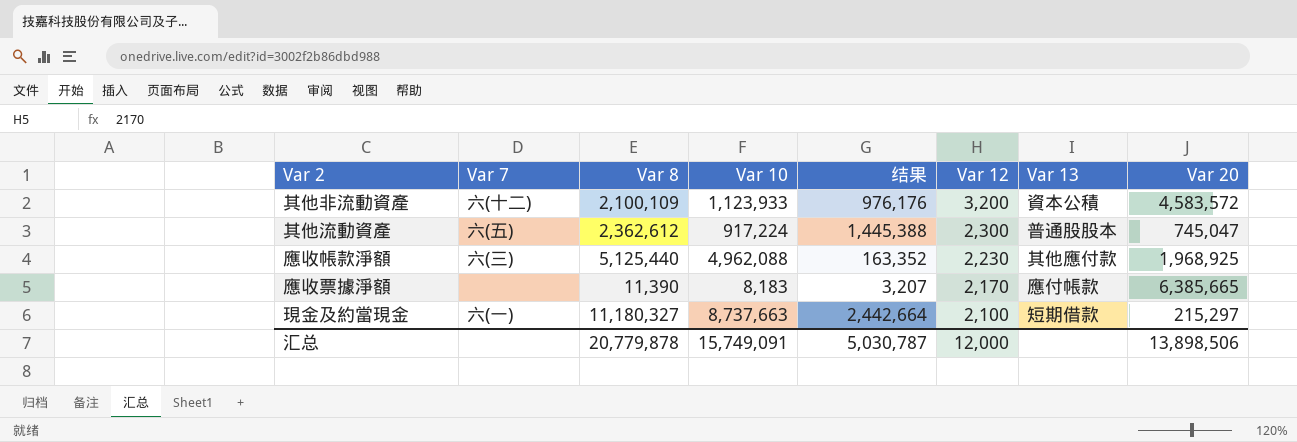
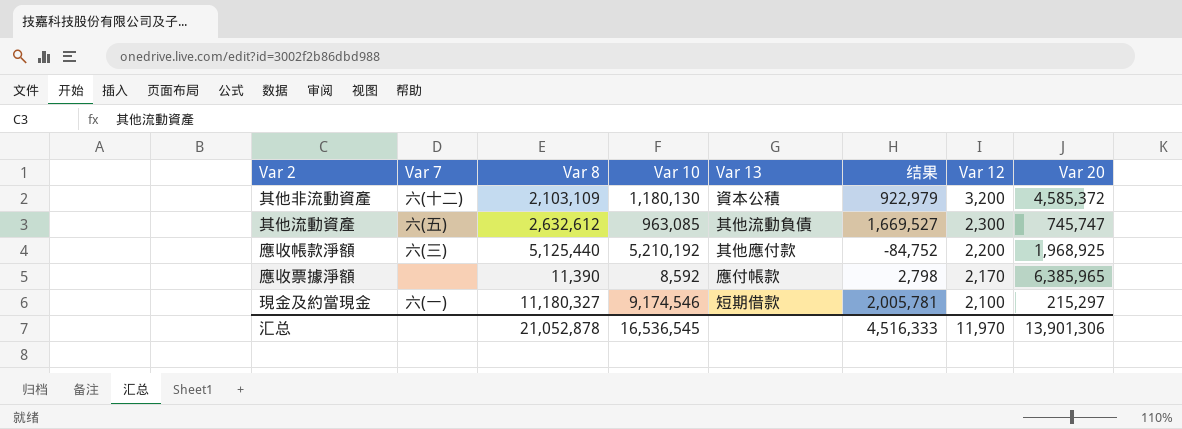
column Var 13 | position: 7 -> 5
其他非流動資產 | Var 8: 2,100,109 -> 2,103,109
其他非流動資產 | Var 10: 1,123,933 -> 1,180,130
其他非流動資產 | 结果: 976,176 -> 922,979
其他非流動資產 | Var 20: 4,583,572 -> 4,585,372
其他流動資產 | Var 8: 2,362,612 -> 2,632,612
其他流動資產 | Var 10: 917,224 -> 963,085
其他流動資產 | Var 13: 普通股股本 -> 其他流動負債
其他流動資產 | 结果: 1,445,388 -> 1,669,527
其他流動資產 | Var 20: 745,047 -> 745,747
應收帳款淨額 | Var 10: 4,962,088 -> 5,210,192
應收帳款淨額 | 结果: 163,352 -> -84,752
應收帳款淨額 | Var 12: 2,230 -> 2,200
應收票據淨額 | Var 10: 8,183 -> 8,592
應收票據淨額 | 结果: 3,207 -> 2,798
應收票據淨額 | Var 20: 6,385,665 -> 6,385,965
現金及約當現金 | Var 10: 8,737,663 -> 9,174,546
現金及約當現金 | 结果: 2,442,664 -> 2,005,781
汇总 | Var 8: 20,779,878 -> 21,052,878
汇总 | Var 10: 15,749,091 -> 16,536,545
汇总 | 结果: 5,030,787 -> 4,516,333
汇总 | Var 12: 12,000 -> 11,970
汇总 | Var 20: 13,898,506 -> 13,901,306

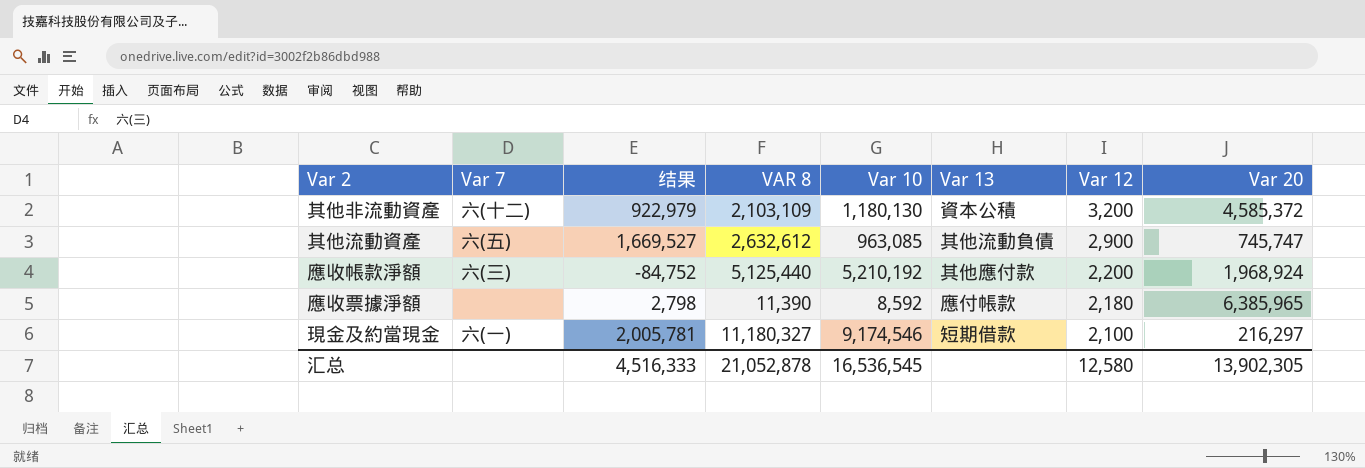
column 结果 | position: 6 -> 3
column name: Var 8 -> VAR 8
其他流動資產 | Var 12: 2,300 -> 2,900
應收帳款淨額 | Var 20: 1,968,925 -> 1,968,924
應收票據淨額 | Var 12: 2,170 -> 2,180
現金及約當現金 | Var 20: 215,297 -> 216,297
汇总 | Var 12: 11,970 -> 12,580
汇总 | Var 20: 13,901,306 -> 13,902,305

